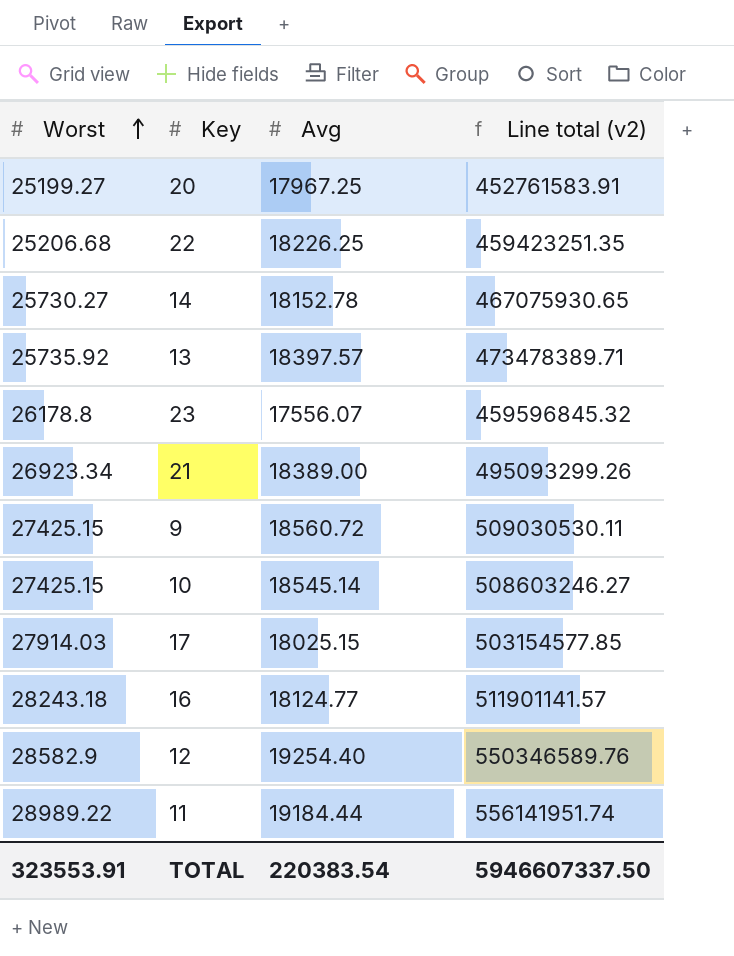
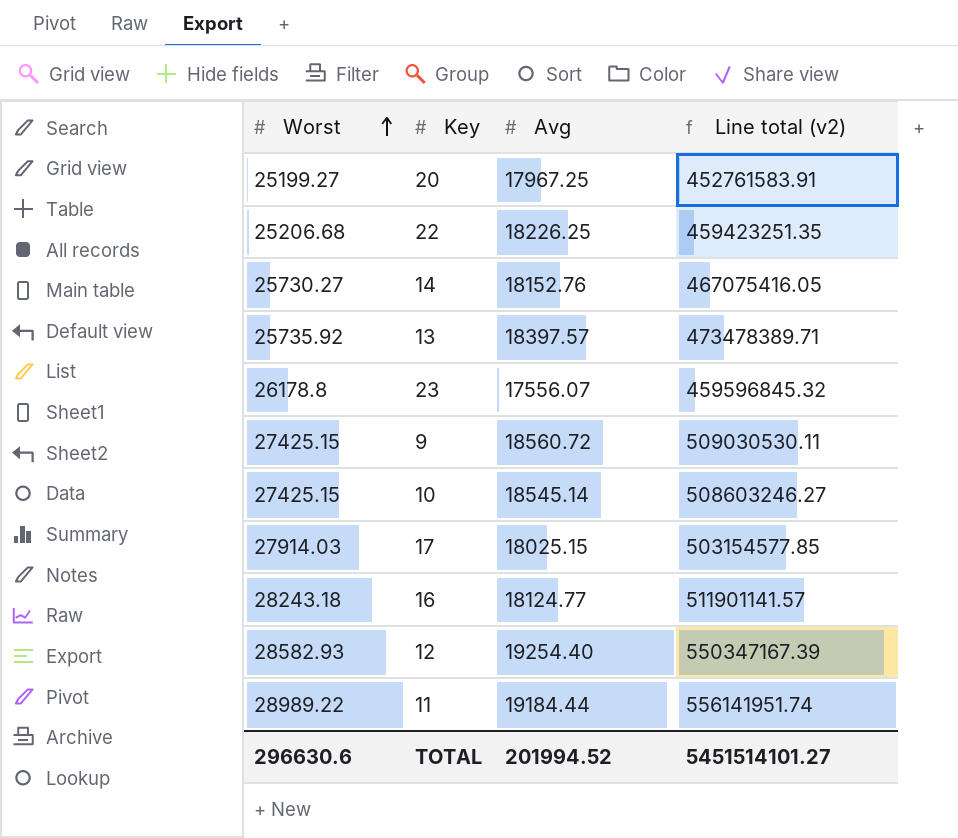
row 21: 26923.34 | 18389.00 | 495093299.26 -> none
14 | Avg: 18152.78 -> 18152.76
14 | Line total (v2): 467075930.65 -> 467075416.05
12 | Worst: 28582.9 -> 28582.93
12 | Line total (v2): 550346589.76 -> 550347167.39
TOTAL | Worst: 323553.91 -> 296630.6
TOTAL | Avg: 220383.54 -> 201994.52
TOTAL | Line total (v2): 5946607337.50 -> 5451514101.27

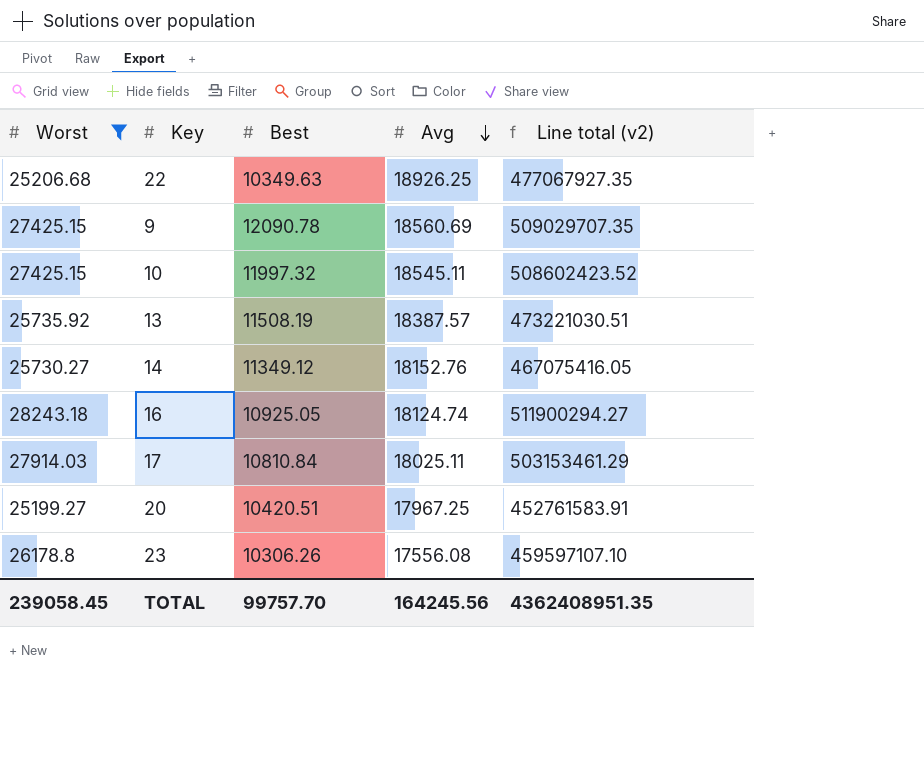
filter: none -> Worst <= 28243.18
row order: Worst ascending -> Avg descending
column Best | position: none -> 3
22 | Avg: 18226.25 -> 18926.25
22 | Line total (v2): 459423251.35 -> 477067927.35
9 | Avg: 18560.72 -> 18560.69
9 | Line total (v2): 509030530.11 -> 509029707.35
10 | Avg: 18545.14 -> 18545.11
10 | Line total (v2): 508603246.27 -> 508602423.52
13 | Avg: 18397.57 -> 18387.57
13 | Line total (v2): 473478389.71 -> 473221030.51
16 | Avg: 18124.77 -> 18124.74
16 | Line total (v2): 511901141.57 -> 511900294.27
17 | Avg: 18025.15 -> 18025.11
17 | Line total (v2): 503154577.85 -> 503153461.29
23 | Avg: 17556.07 -> 17556.08
23 | Line total (v2): 459596845.32 -> 459597107.10
TOTAL | Worst: 296630.6 -> 239058.45
TOTAL | Avg: 201994.52 -> 164245.56
TOTAL | Line total (v2): 5451514101.27 -> 4362408951.35

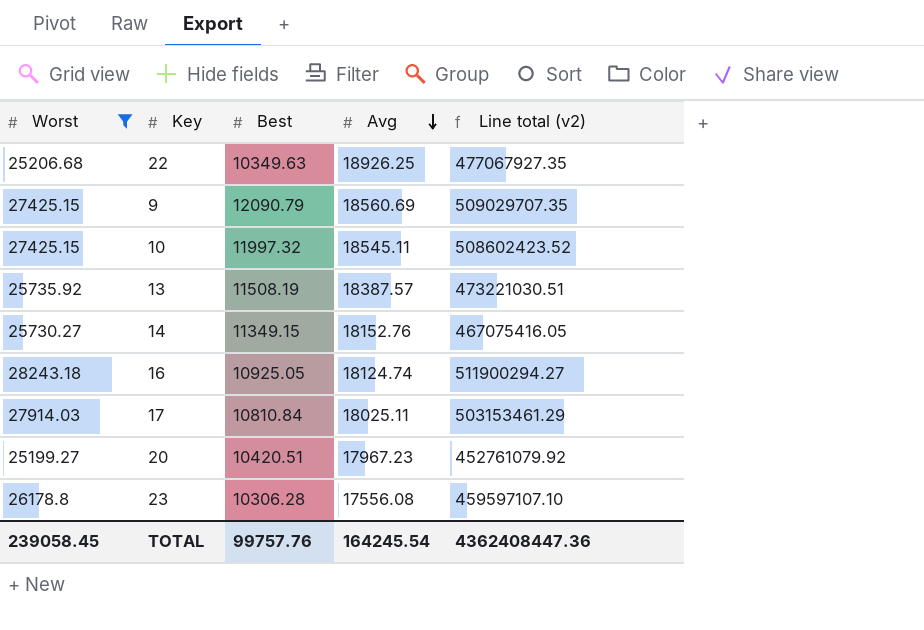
9 | Best: 12090.78 -> 12090.79
14 | Best: 11349.12 -> 11349.15
20 | Avg: 17967.25 -> 17967.23
20 | Line total (v2): 452761583.91 -> 452761079.92
23 | Best: 10306.26 -> 10306.28
TOTAL | Best: 99757.70 -> 99757.76
TOTAL | Avg: 164245.56 -> 164245.54
TOTAL | Line total (v2): 4362408951.35 -> 4362408447.36

